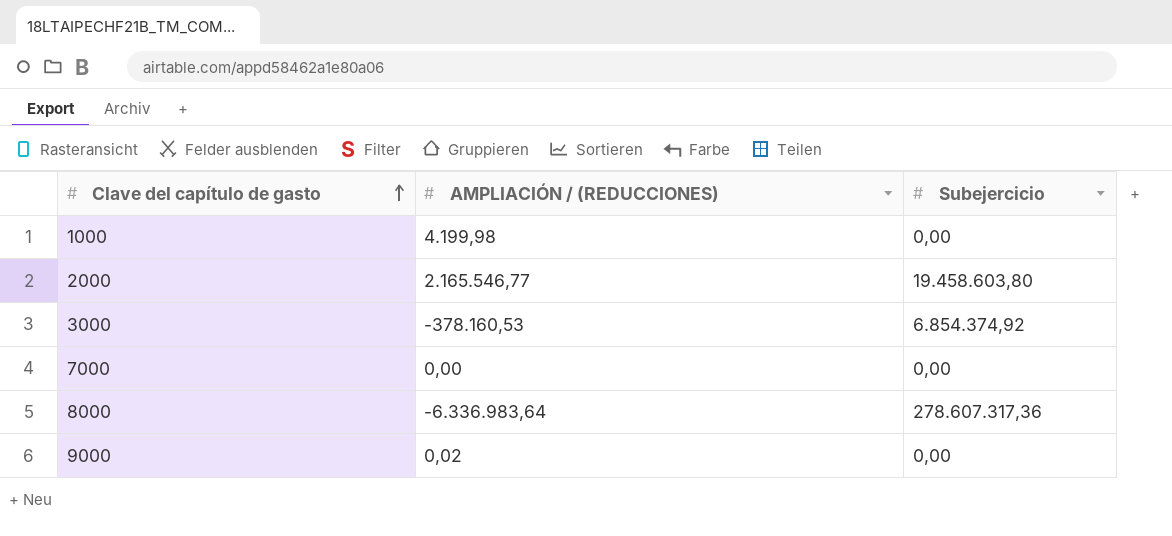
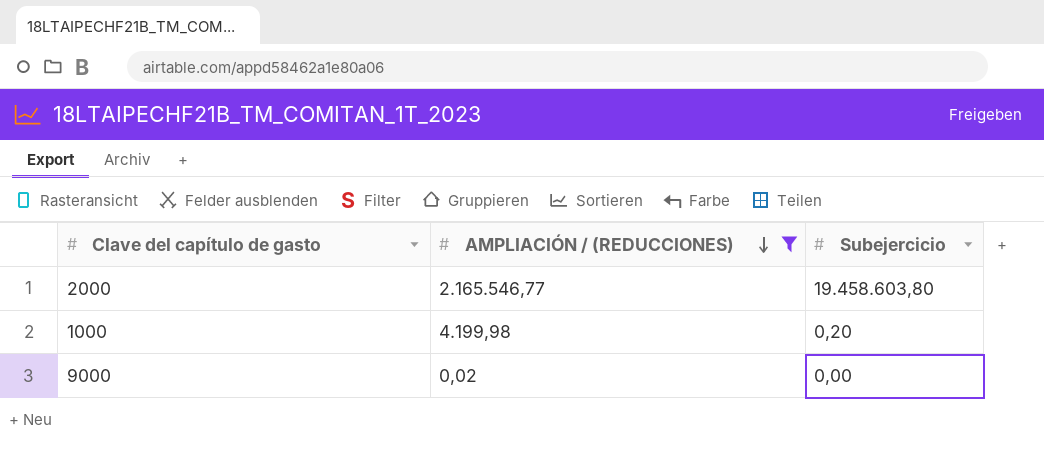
filter: none -> AMPLIACIÓN / (REDUCCIONES) >= 0,02
row order: Clave del capítulo de gasto ascending -> AMPLIACIÓN / (REDUCCIONES) descending
1000 | Subejercicio: 0,00 -> 0,20

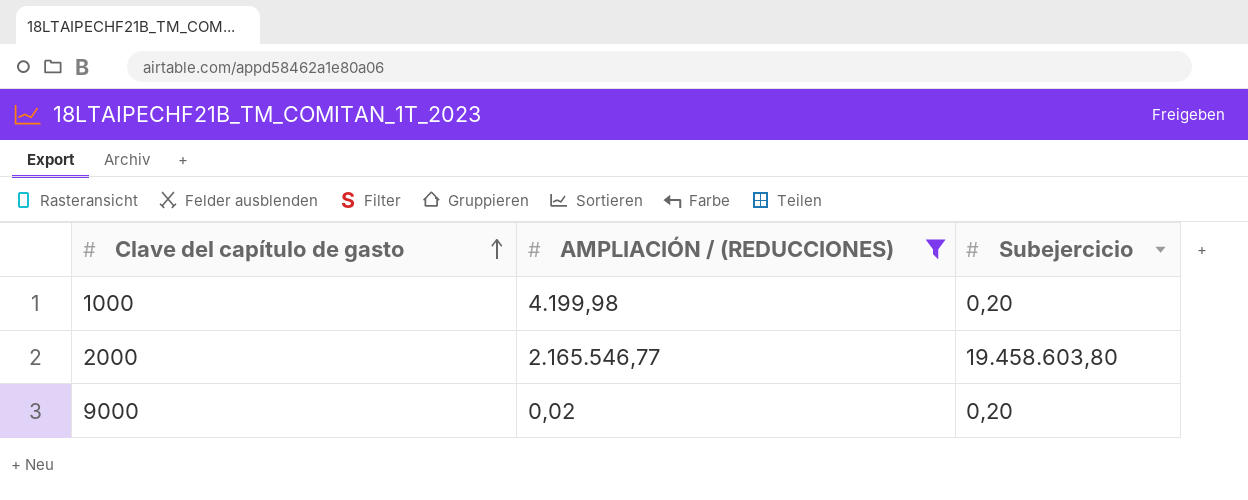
row order: AMPLIACIÓN / (REDUCCIONES) descending -> Clave del capítulo de gasto ascending
9000 | Subejercicio: 0,00 -> 0,20

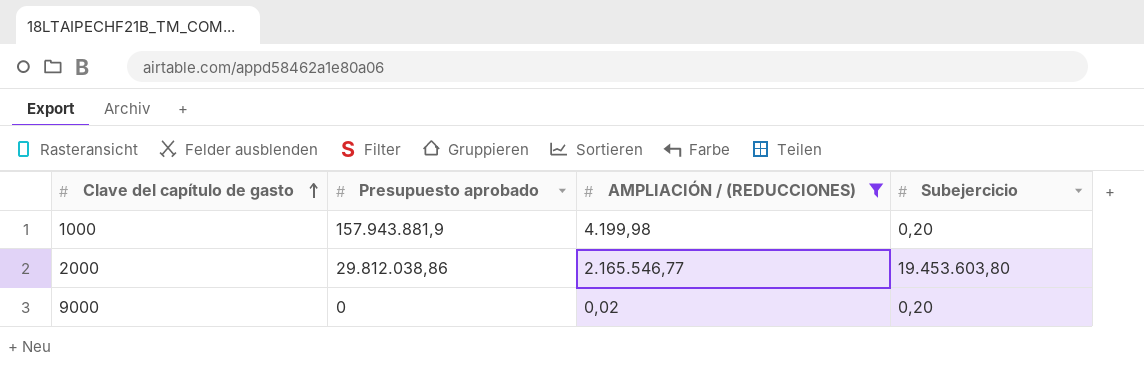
column Presupuesto aprobado | position: none -> 2
2000 | Subejercicio: 19.458.603,80 -> 19.453.603,80

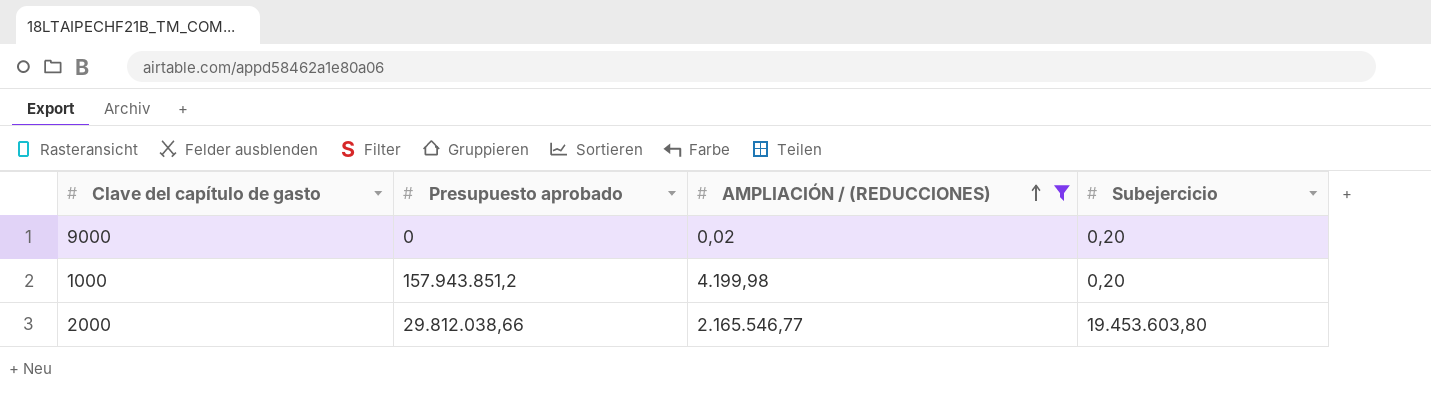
row order: Clave del capítulo de gasto ascending -> AMPLIACIÓN / (REDUCCIONES) ascending
1000 | Presupuesto aprobado: 157.943.881,9 -> 157.943.851,2
2000 | Presupuesto aprobado: 29.812.038,86 -> 29.812.038,66

